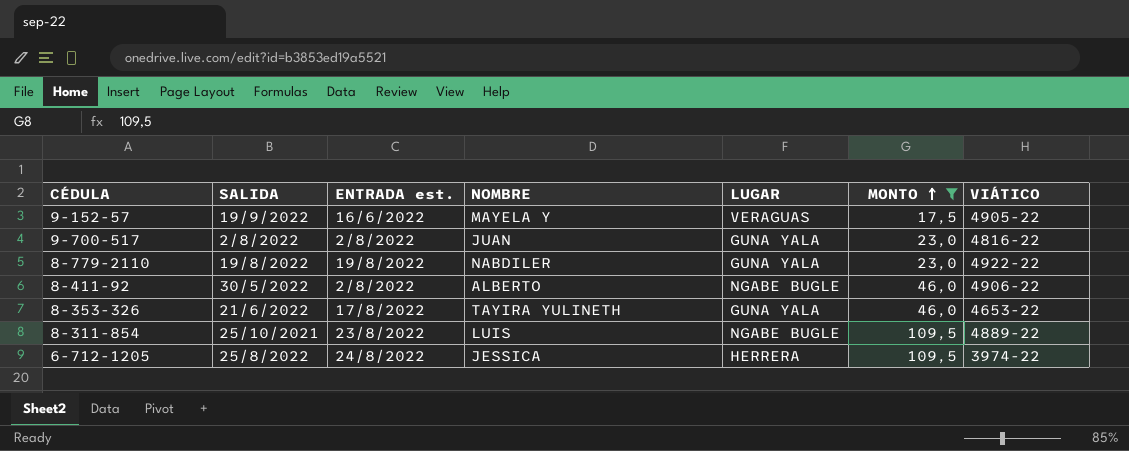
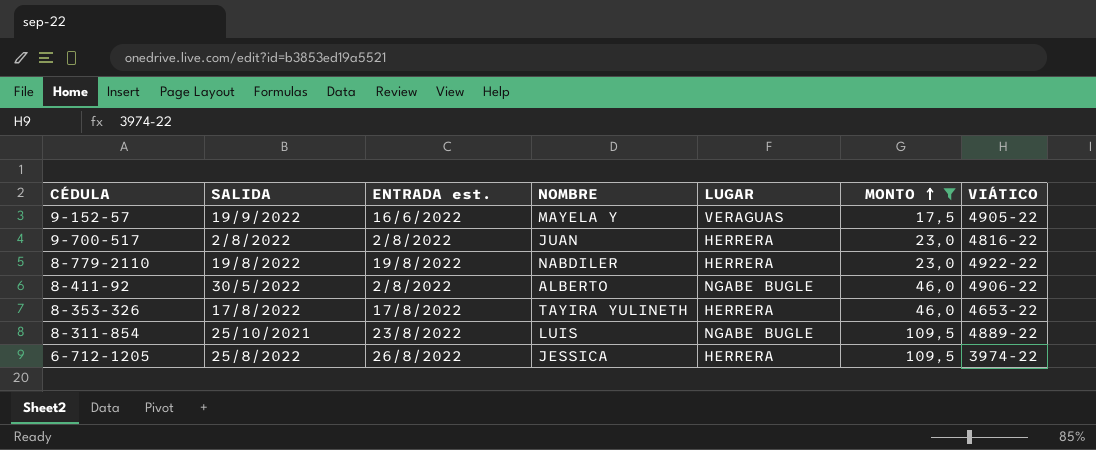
9-700-517 | LUGAR: GUNA YALA -> HERRERA
8-779-2110 | LUGAR: GUNA YALA -> HERRERA
8-353-326 | SALIDA: 21/6/2022 -> 17/8/2022
8-353-326 | LUGAR: GUNA YALA -> HERRERA
6-712-1205 | ENTRADA est.: 24/8/2022 -> 26/8/2022

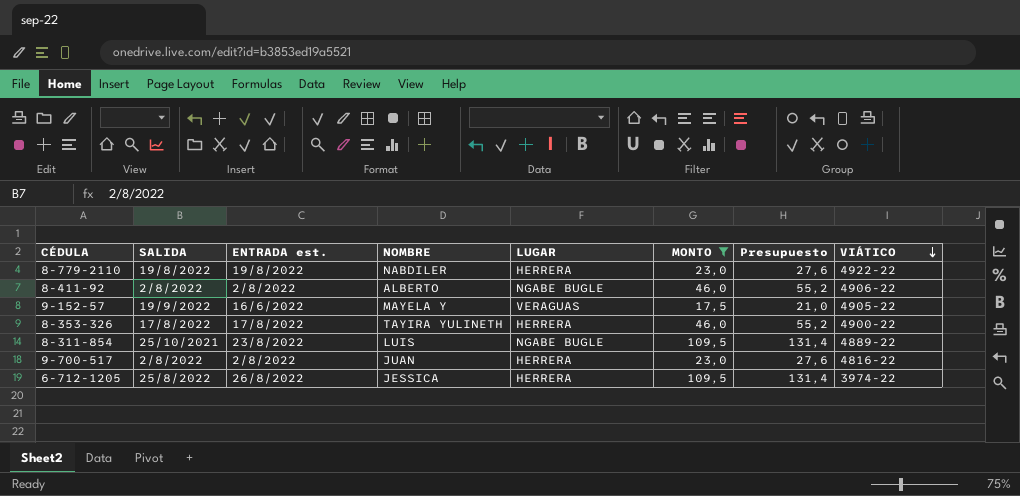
row order: MONTO ascending -> VIÁTICO descending
column Presupuesto | formula: none -> [MONTO] * 1,2
8-411-92 | SALIDA: 30/5/2022 -> 2/8/2022
8-353-326 | VIÁTICO: 4653-22 -> 4900-22

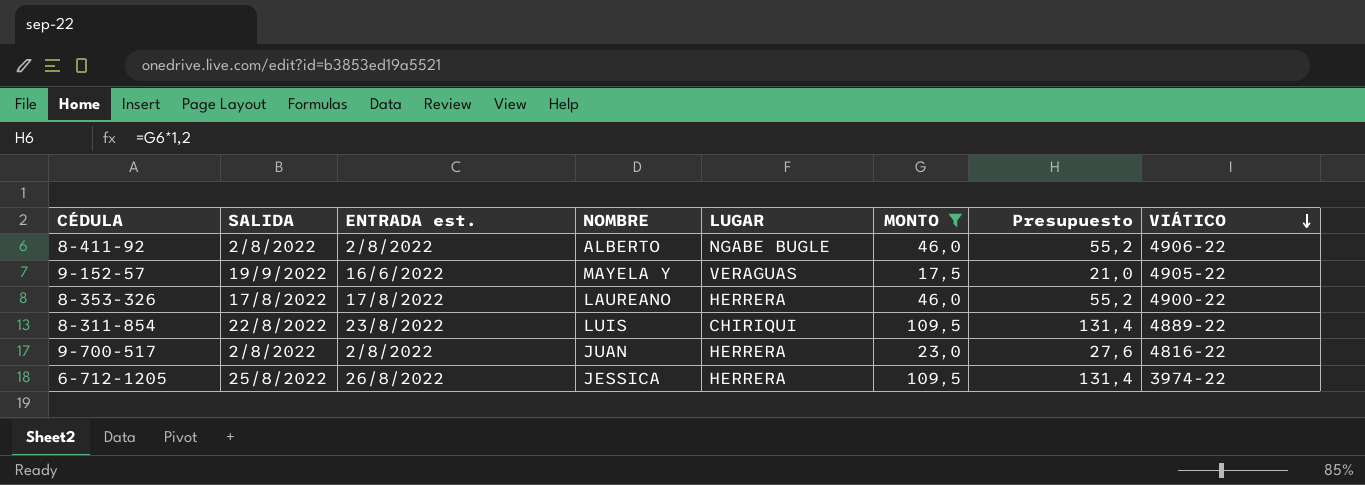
row 8-779-2110: 19/8/2022 | 19/8/2022 | NABDILER | HERRERA | 23,0 | 27,6 | 4922-22 -> none
8-353-326 | NOMBRE: TAYIRA YULINETH -> LAUREANO
8-311-854 | SALIDA: 25/10/2021 -> 22/8/2022
8-311-854 | LUGAR: NGABE BUGLE -> CHIRIQUI

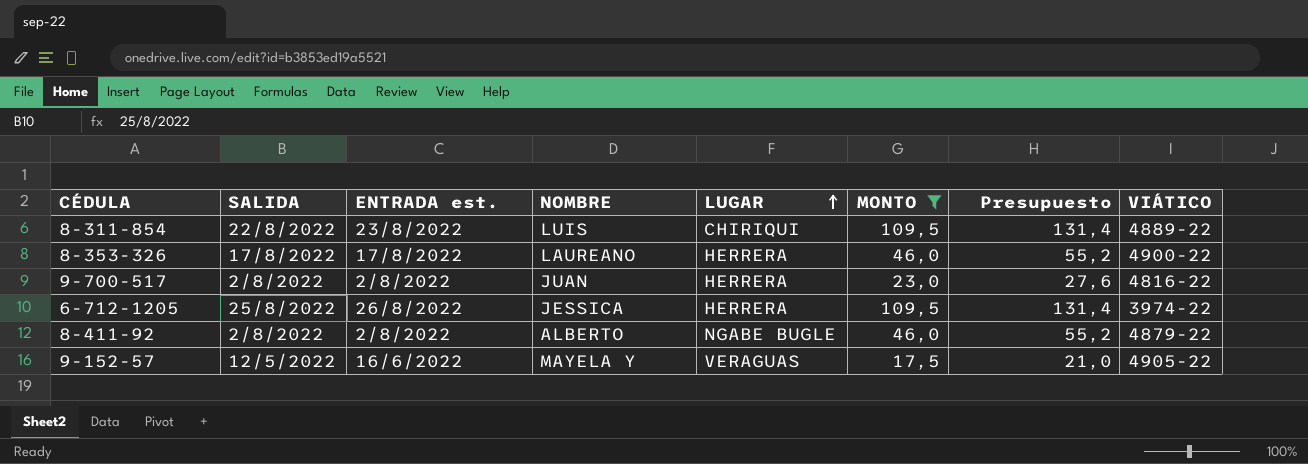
row order: VIÁTICO descending -> LUGAR ascending
8-411-92 | VIÁTICO: 4906-22 -> 4879-22
9-152-57 | SALIDA: 19/9/2022 -> 12/5/2022

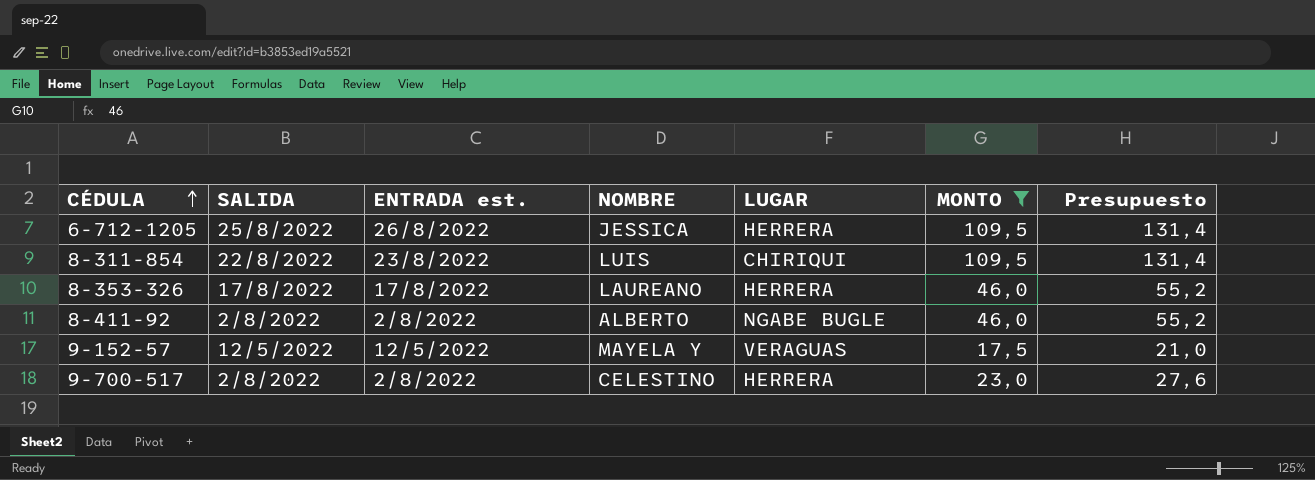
row order: LUGAR ascending -> CÉDULA ascending
column VIÁTICO | position: 8 -> none
9-152-57 | ENTRADA est.: 16/6/2022 -> 12/5/2022
9-700-517 | NOMBRE: JUAN -> CELESTINO

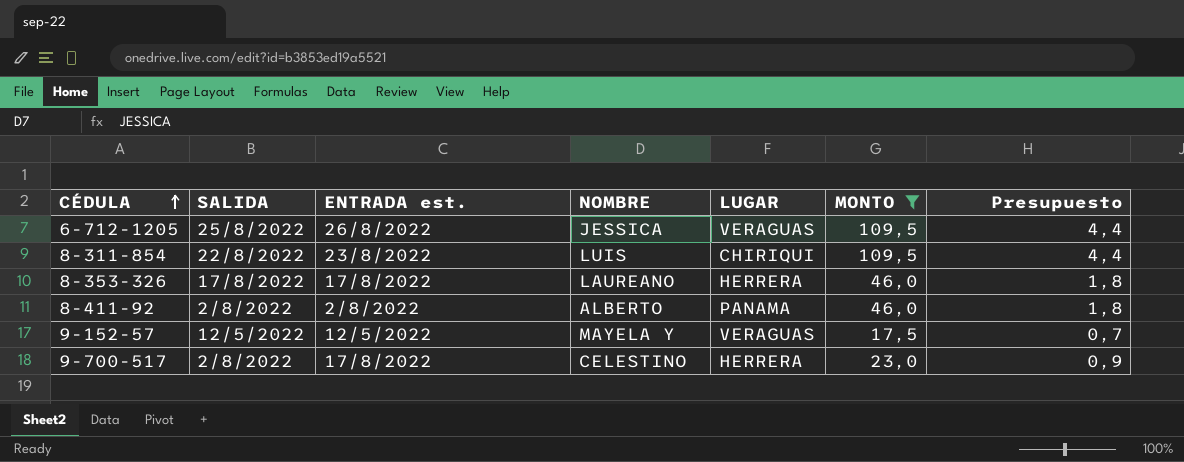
column Presupuesto | formula: [MONTO] * 1,2 -> [MONTO] * 0,04
6-712-1205 | LUGAR: HERRERA -> VERAGUAS
8-411-92 | LUGAR: NGABE BUGLE -> PANAMA
9-700-517 | ENTRADA est.: 2/8/2022 -> 17/8/2022

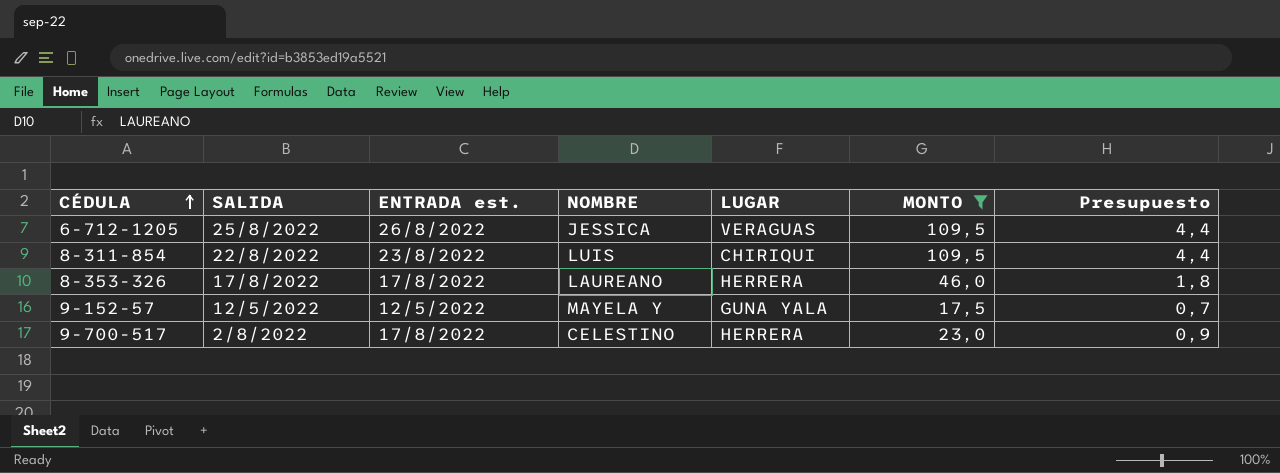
row 8-411-92: 2/8/2022 | 2/8/2022 | ALBERTO | PANAMA | 46,0 | 1,8 -> none
9-152-57 | LUGAR: VERAGUAS -> GUNA YALA

